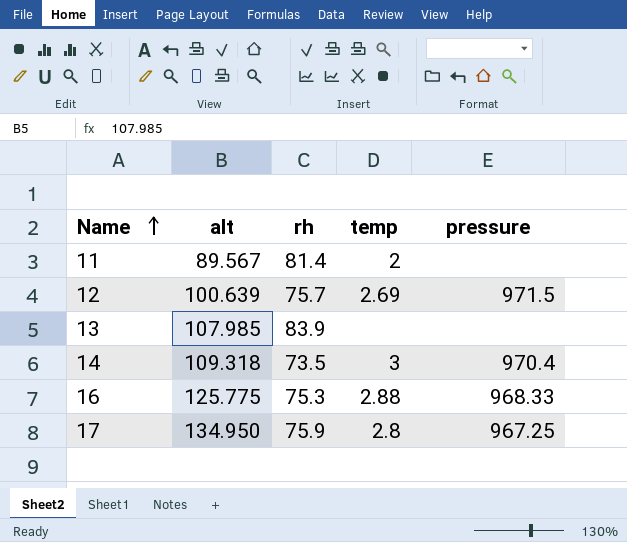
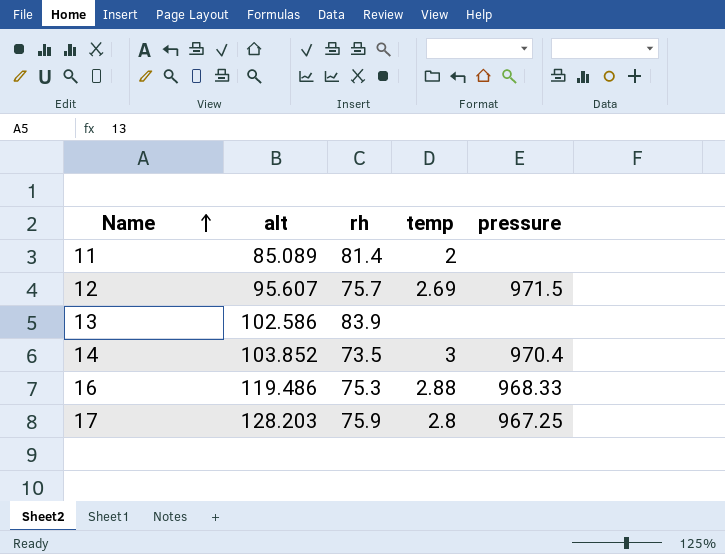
11 | alt: 89.567 -> 85.089
12 | alt: 100.639 -> 95.607
13 | alt: 107.985 -> 102.586
14 | alt: 109.318 -> 103.852
16 | alt: 125.775 -> 119.486
17 | alt: 134.950 -> 128.203

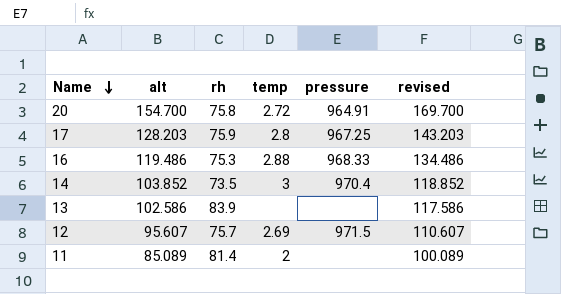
row order: Name ascending -> Name descending
column revised | formula: none -> [alt] + 15
row 20: none -> 154.700 | 75.8 | 2.72 | 964.91 | 169.700

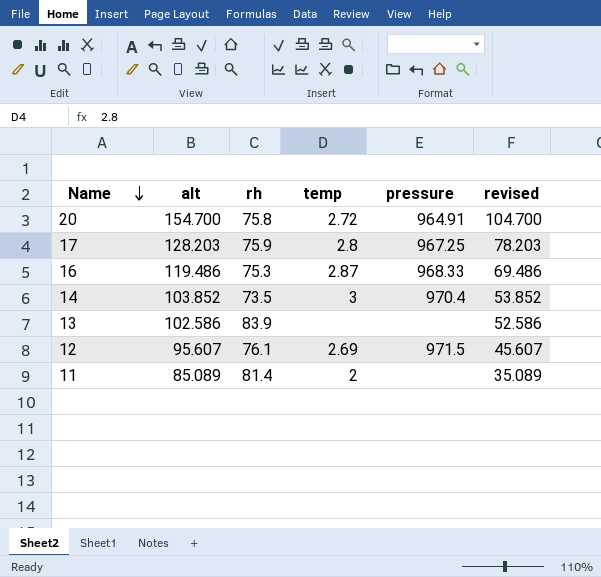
column revised | formula: [alt] + 15 -> [alt] - 50
16 | temp: 2.88 -> 2.87
12 | rh: 75.7 -> 76.1

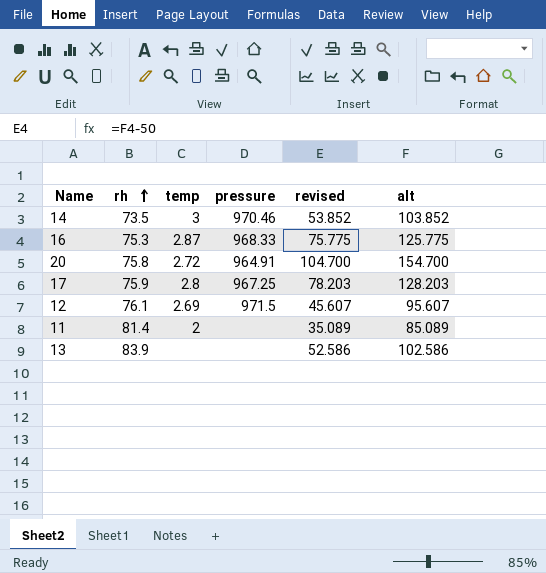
row order: Name descending -> rh ascending
column alt | position: 2 -> 6
14 | pressure: 970.4 -> 970.46
16 | revised: 69.486 -> 75.775
16 | alt: 119.486 -> 125.775

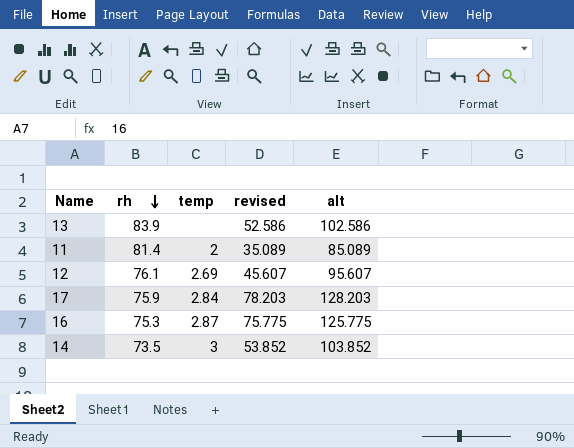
row order: rh ascending -> rh descending
column pressure | position: 4 -> none
row 20: 75.8 | 2.72 | 964.91 | 104.700 | 154.700 -> none
17 | temp: 2.8 -> 2.84

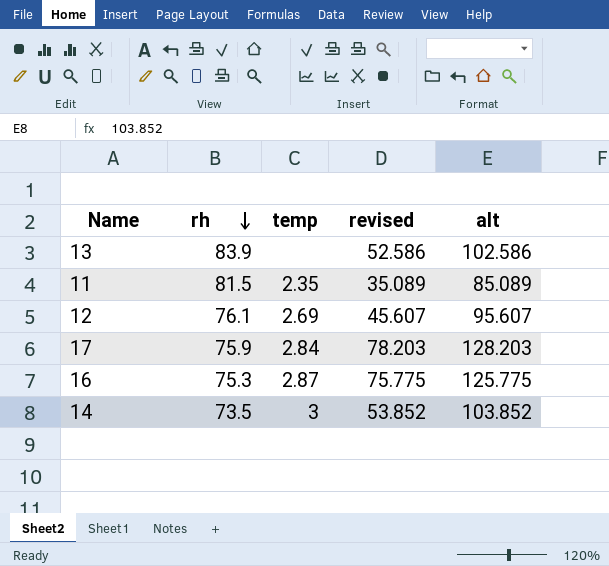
11 | rh: 81.4 -> 81.5
11 | temp: 2 -> 2.35

